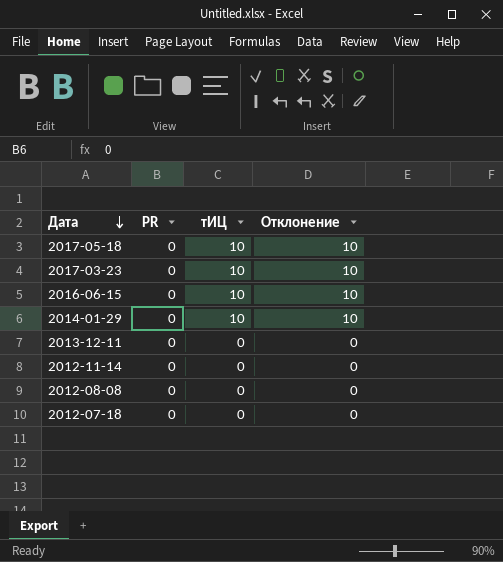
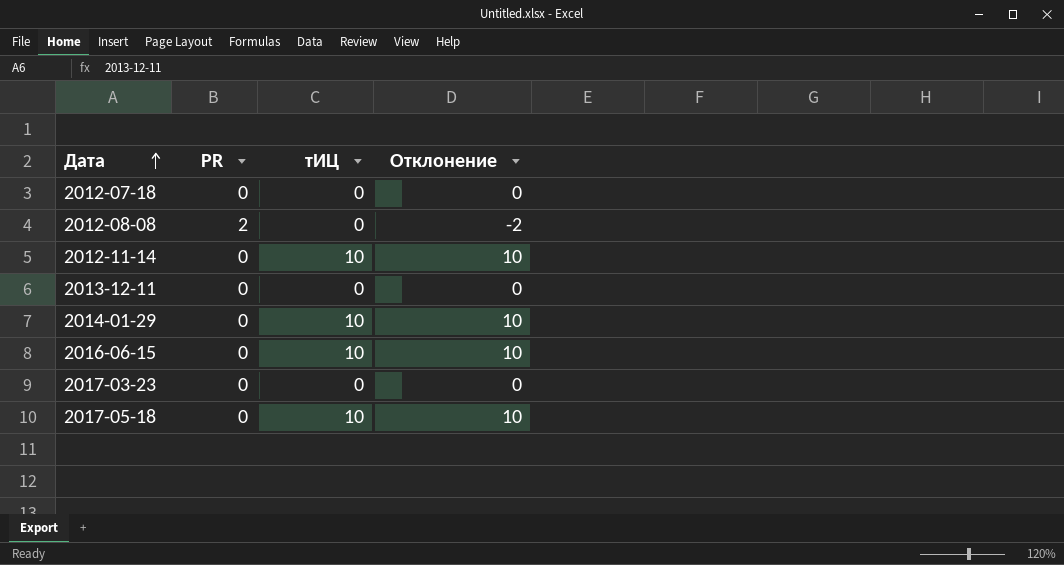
row order: Дата descending -> Дата ascending
2012-08-08 | PR: 0 -> 2
2012-08-08 | Отклонение: 0 -> -2
2012-11-14 | тИЦ: 0 -> 10
2012-11-14 | Отклонение: 0 -> 10
2017-03-23 | тИЦ: 10 -> 0
2017-03-23 | Отклонение: 10 -> 0

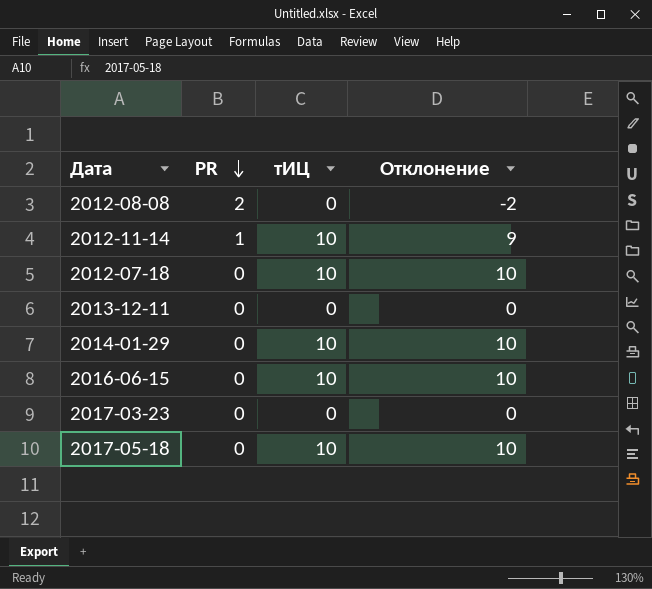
row order: Дата ascending -> PR descending
2012-11-14 | PR: 0 -> 1
2012-11-14 | Отклонение: 10 -> 9
2012-07-18 | тИЦ: 0 -> 10
2012-07-18 | Отклонение: 0 -> 10

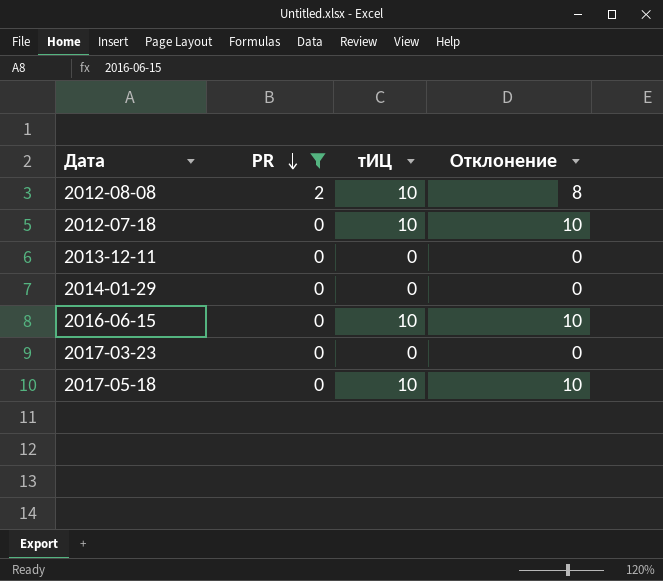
filter: none -> PR != 1
2012-08-08 | тИЦ: 0 -> 10
2012-08-08 | Отклонение: -2 -> 8
2014-01-29 | тИЦ: 10 -> 0
2014-01-29 | Отклонение: 10 -> 0

